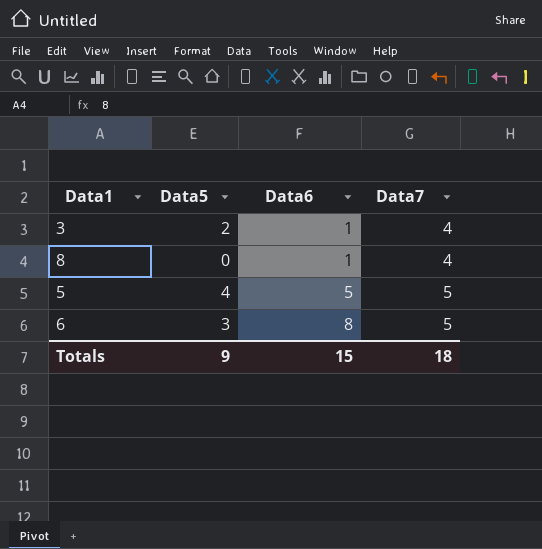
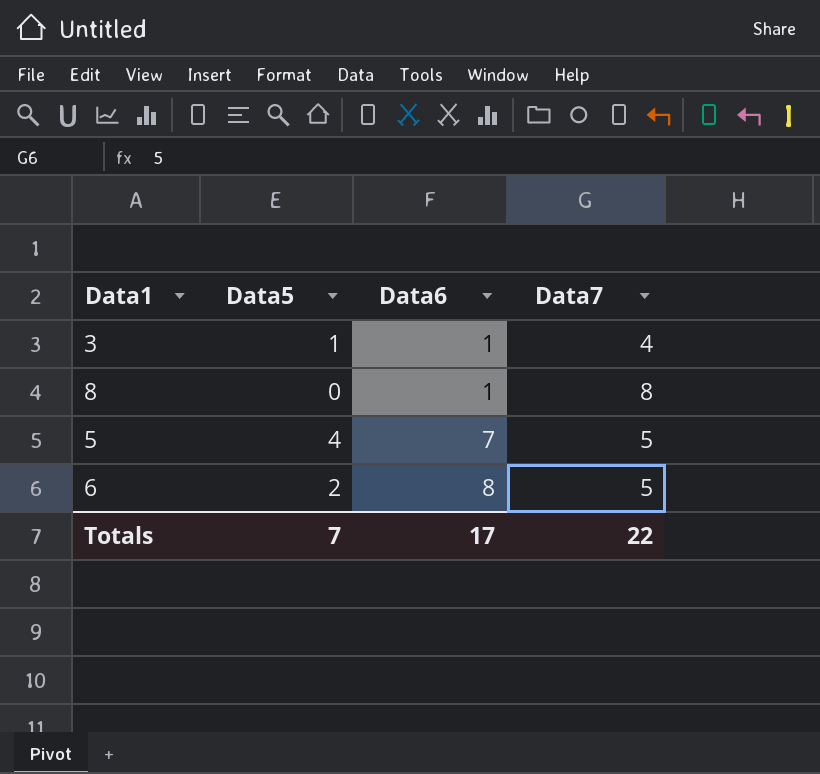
3 | Data5: 2 -> 1
8 | Data7: 4 -> 8
5 | Data6: 5 -> 7
6 | Data5: 3 -> 2
Totals | Data5: 9 -> 7
Totals | Data6: 15 -> 17
Totals | Data7: 18 -> 22

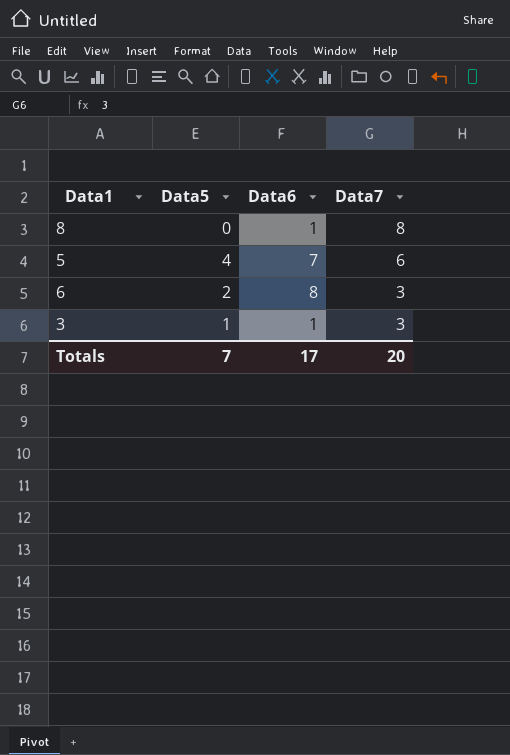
row order: Data6 ascending -> Data7 descending
5 | Data7: 5 -> 6
6 | Data7: 5 -> 3
3 | Data7: 4 -> 3
Totals | Data7: 22 -> 20

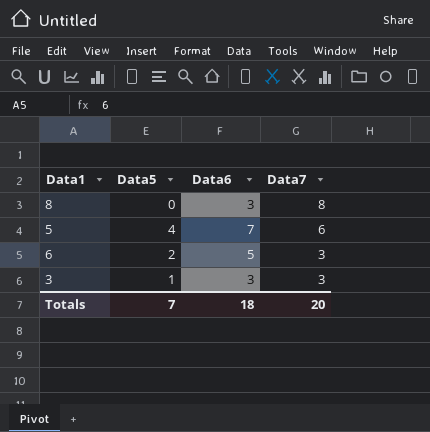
8 | Data6: 1 -> 3
6 | Data6: 8 -> 5
3 | Data6: 1 -> 3
Totals | Data6: 17 -> 18

